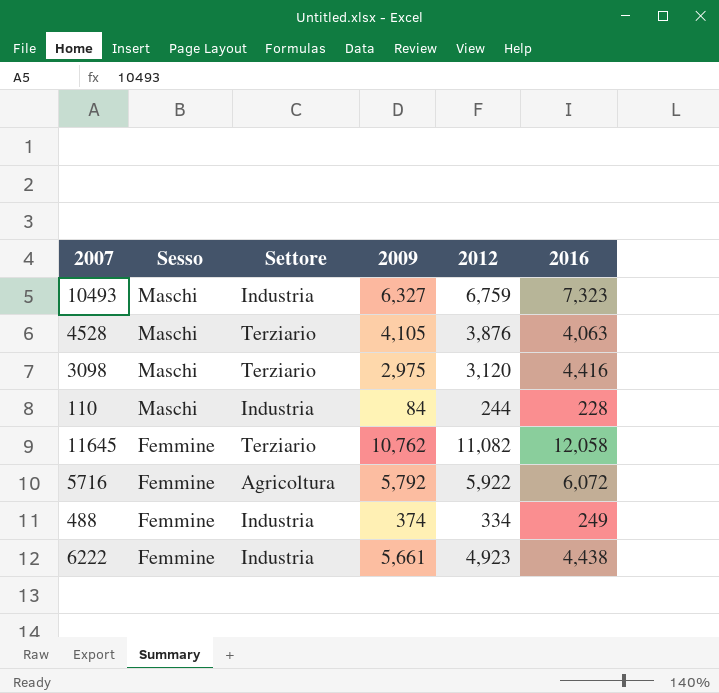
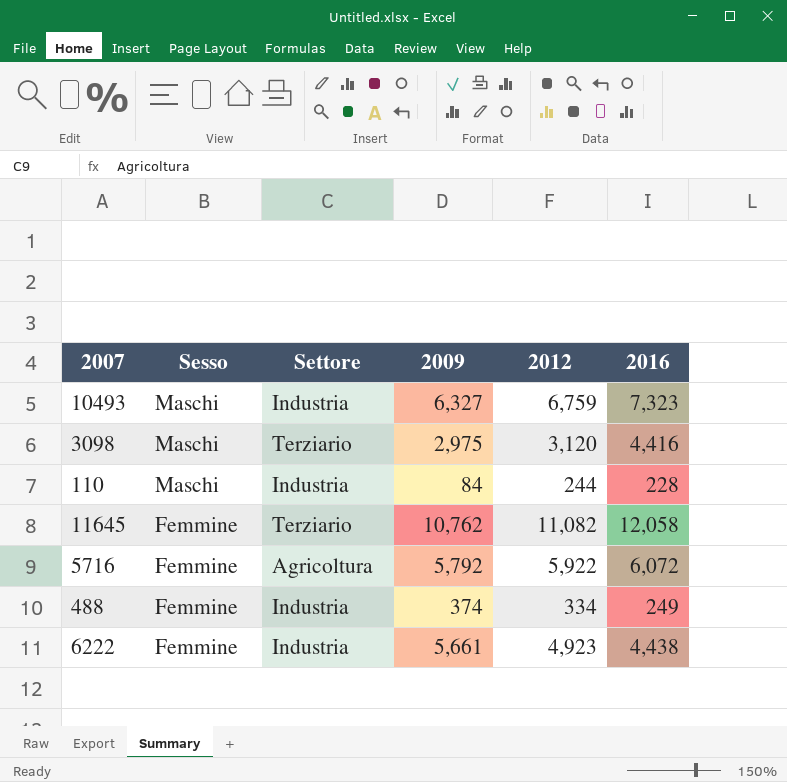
row 4528: Maschi | Terziario | 4,105 | 3,876 | 4,063 -> none

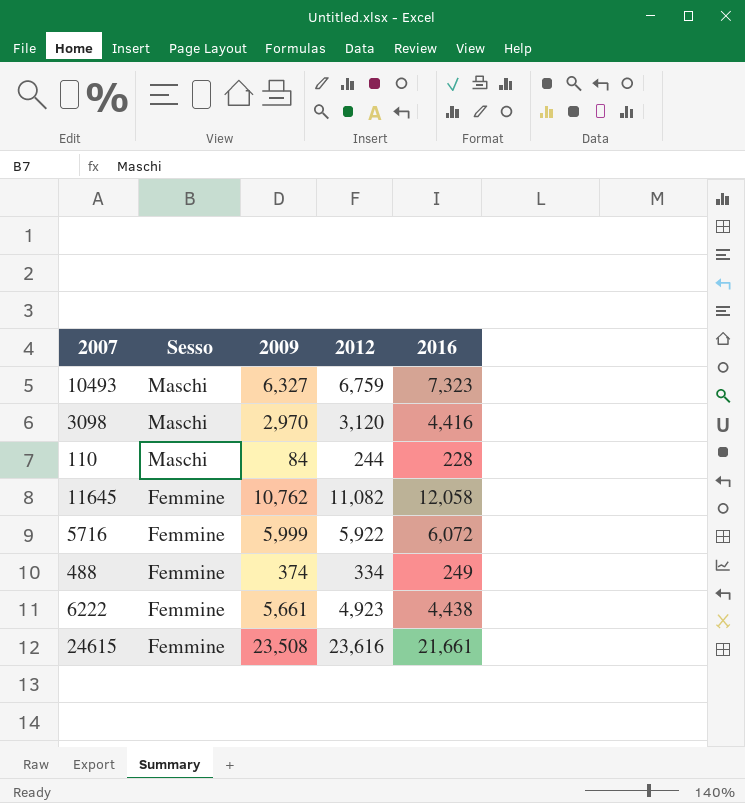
column Settore | position: 3 -> none
3098 | 2009: 2,975 -> 2,970
5716 | 2009: 5,792 -> 5,999
row 24615: none -> Femmine | 23,508 | 23,616 | 21,661

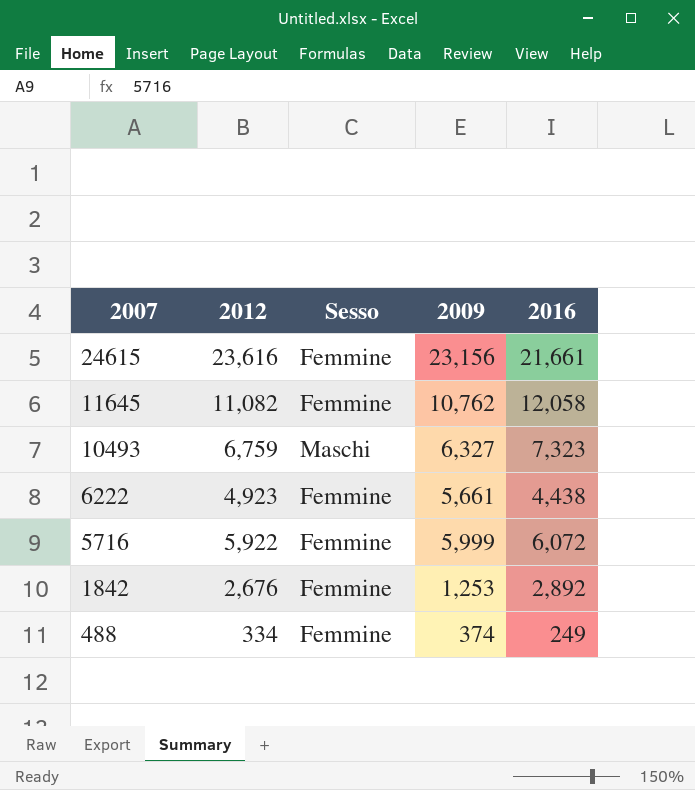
row order: Sesso descending -> 2007 descending
column 2012 | position: 4 -> 2
row 3098: Maschi | 2,970 | 3,120 | 4,416 -> none
row 110: Maschi | 84 | 244 | 228 -> none
24615 | 2009: 23,508 -> 23,156
row 1842: none -> 2,676 | Femmine | 1,253 | 2,892

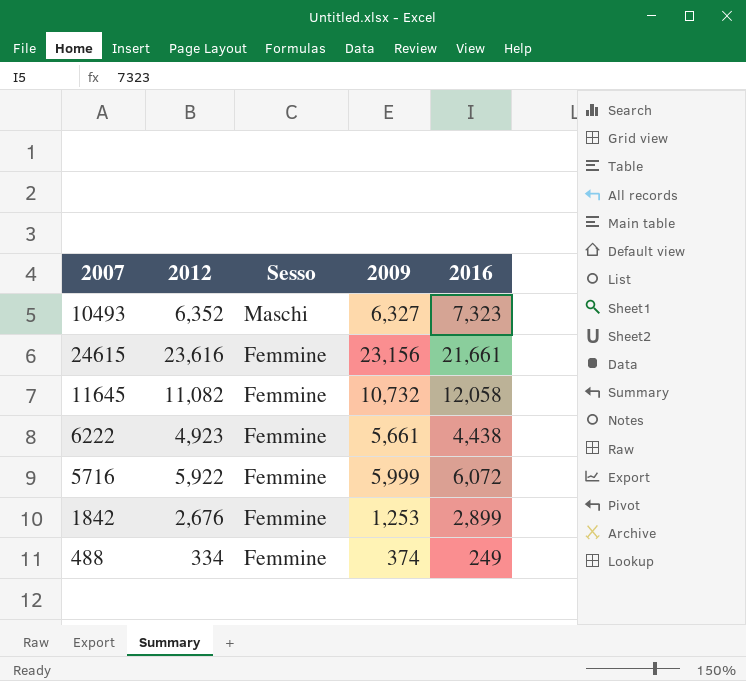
row order: 2007 descending -> Sesso descending
10493 | 2012: 6,759 -> 6,352
11645 | 2009: 10,762 -> 10,732
1842 | 2016: 2,892 -> 2,899

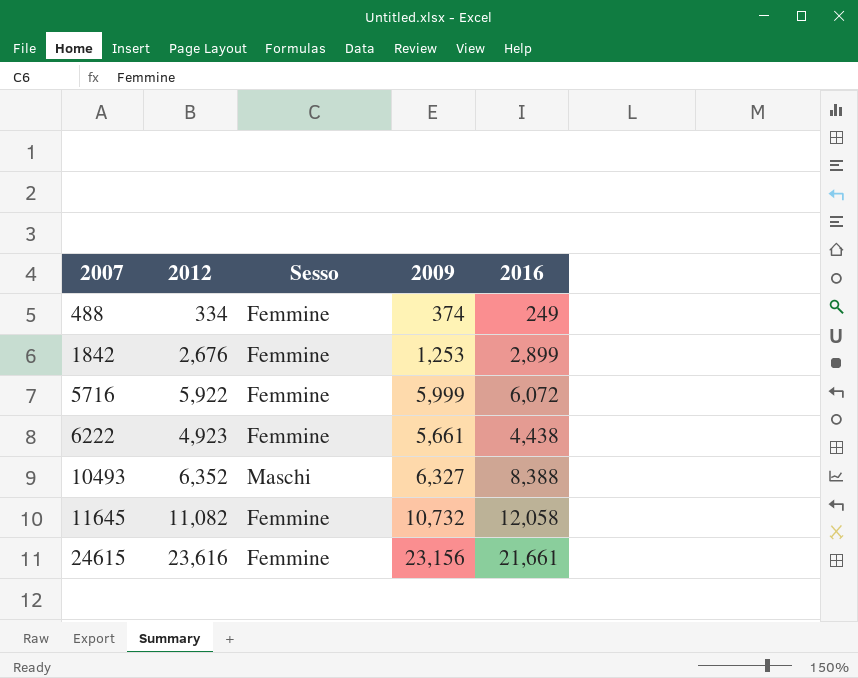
row order: Sesso descending -> 2007 ascending
10493 | 2016: 7,323 -> 8,388

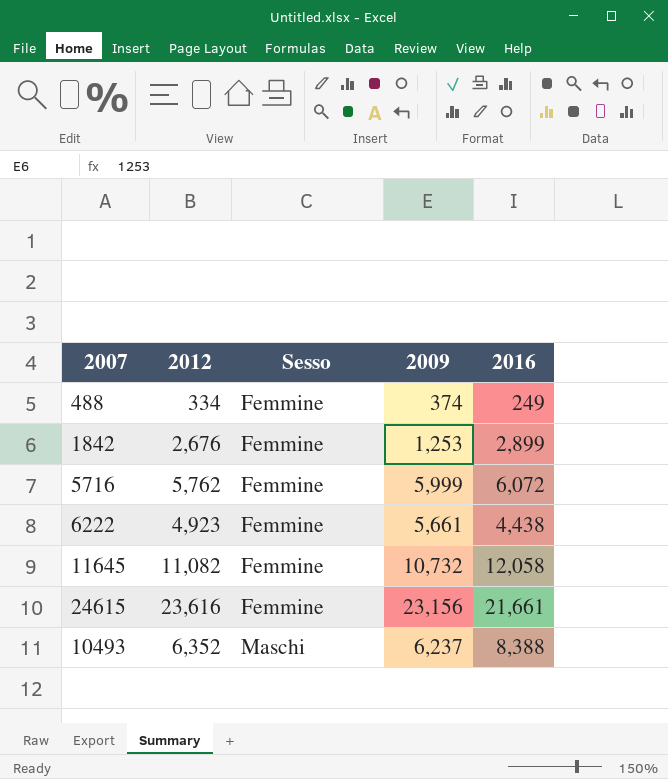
row order: 2007 ascending -> Sesso ascending
5716 | 2012: 5,922 -> 5,762
10493 | 2009: 6,327 -> 6,237

